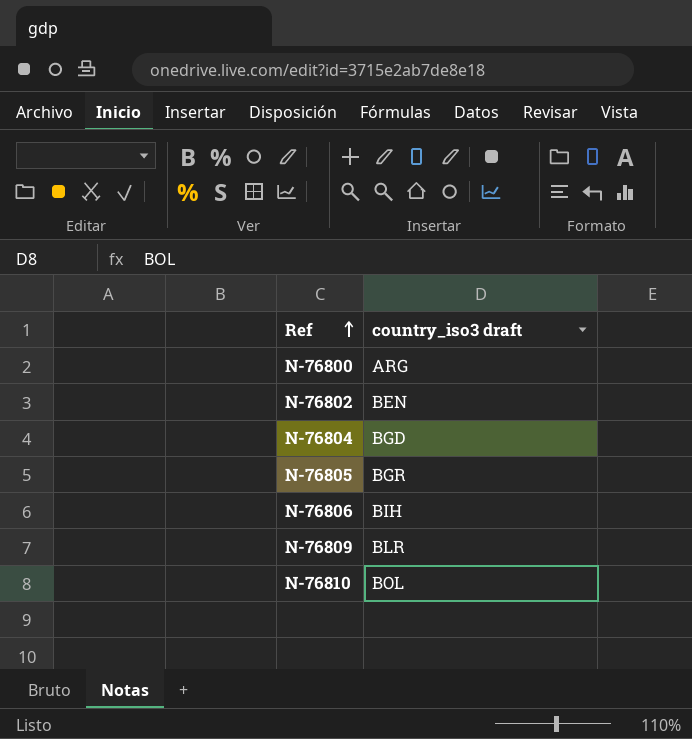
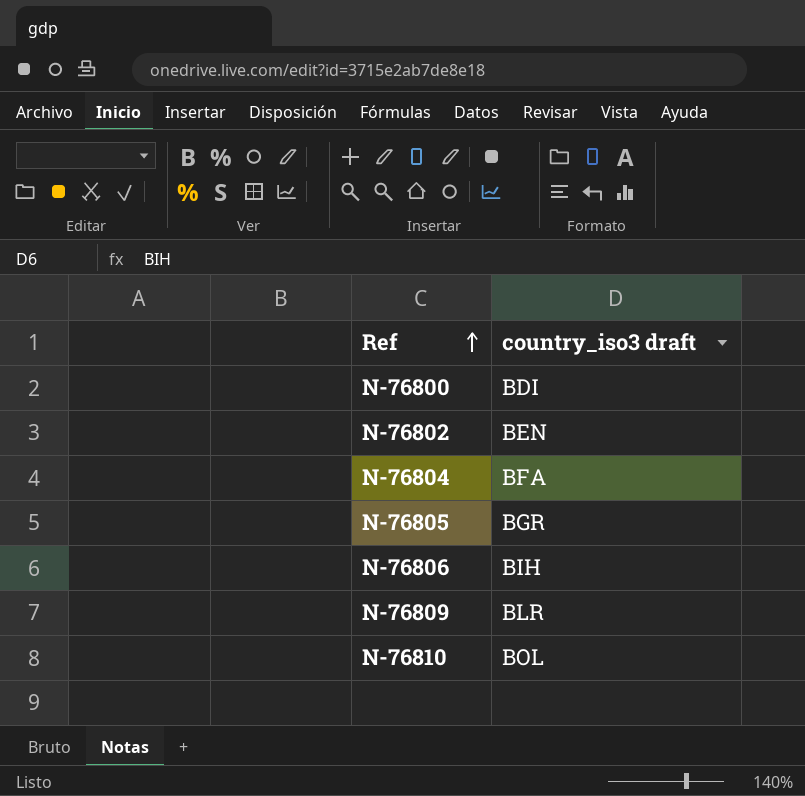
N-76800 | country_iso3 draft: ARG -> BDI
N-76804 | country_iso3 draft: BGD -> BFA

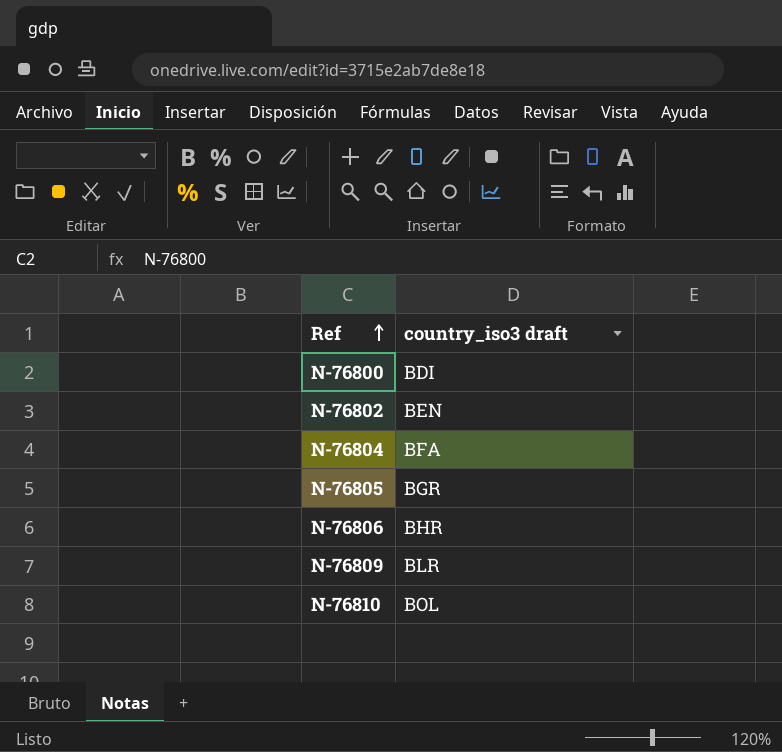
N-76806 | country_iso3 draft: BIH -> BHR

